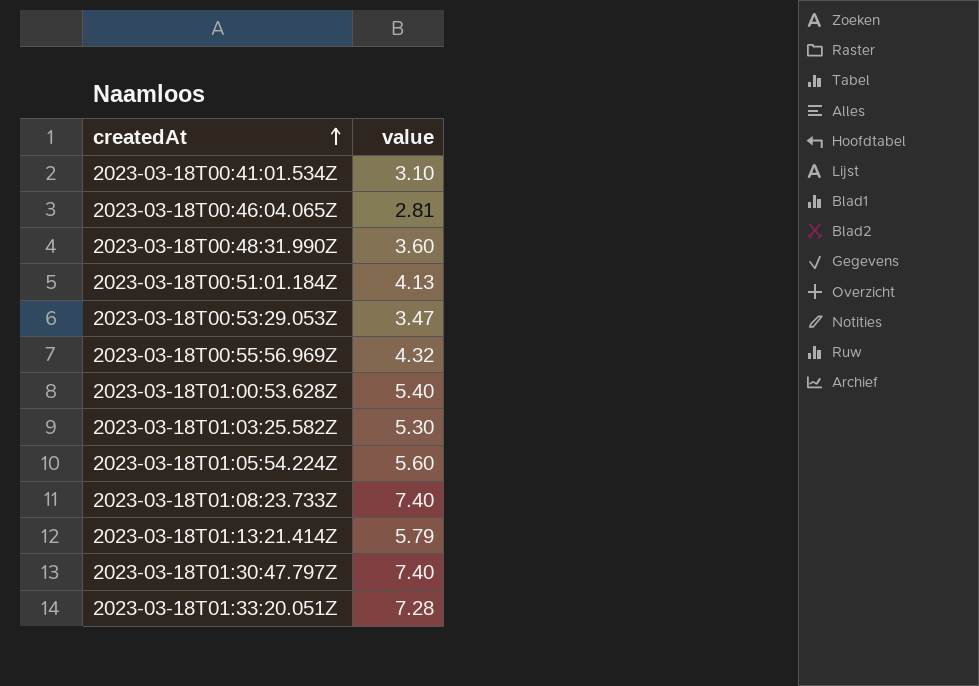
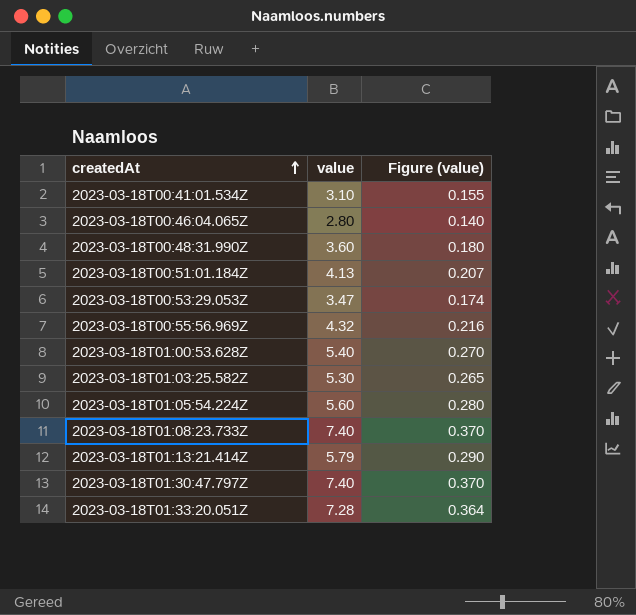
column Figure (value) | formula: none -> [value] * 0.05
2023-03-18T00:46:04.065Z | value: 2.81 -> 2.80

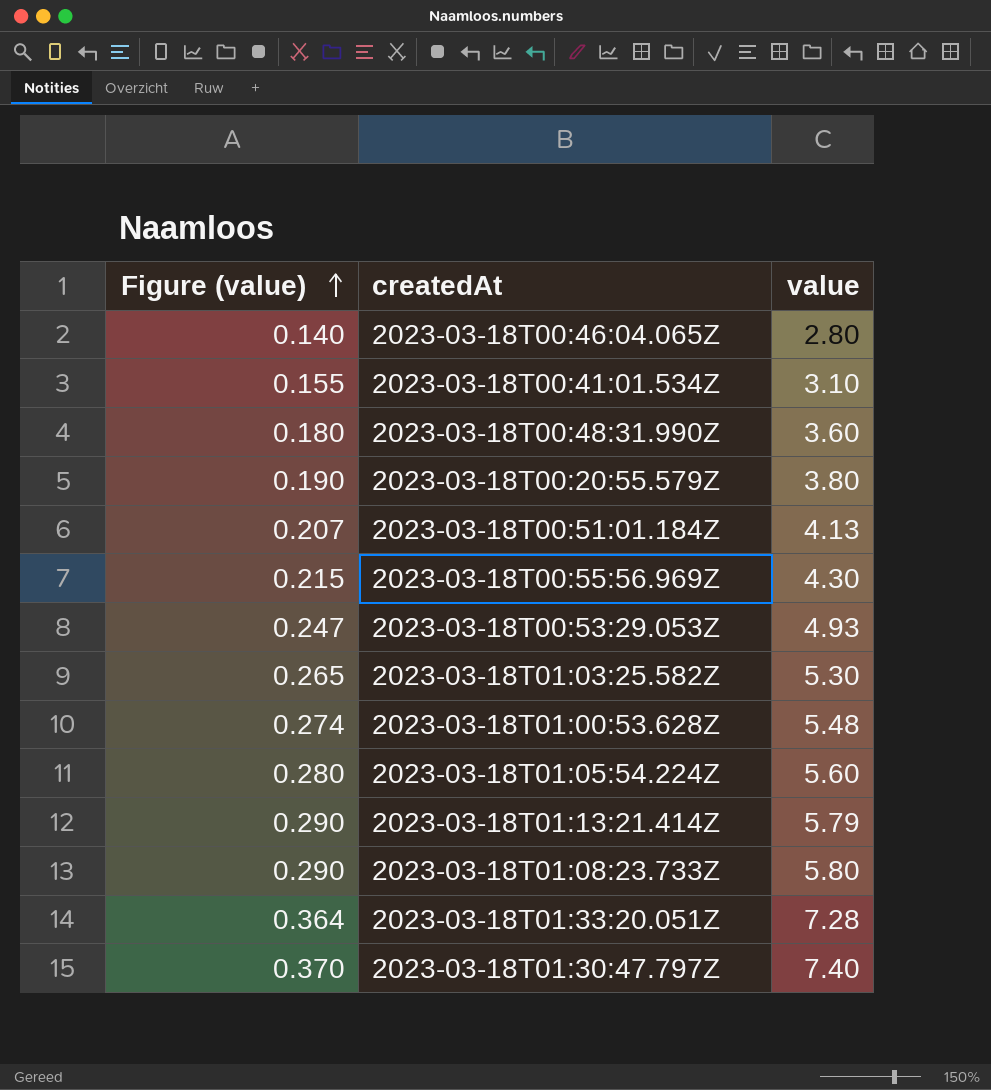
row order: createdAt ascending -> Figure (value) ascending
column Figure (value) | position: 3 -> 1
row 2023-03-18T00:20:55.579Z: none -> 0.190 | 3.80
2023-03-18T00:55:56.969Z | Figure (value): 0.216 -> 0.215
2023-03-18T00:55:56.969Z | value: 4.32 -> 4.30
2023-03-18T00:53:29.053Z | Figure (value): 0.174 -> 0.247
2023-03-18T00:53:29.053Z | value: 3.47 -> 4.93
2023-03-18T01:00:53.628Z | Figure (value): 0.270 -> 0.274
2023-03-18T01:00:53.628Z | value: 5.40 -> 5.48
2023-03-18T01:08:23.733Z | Figure (value): 0.370 -> 0.290
2023-03-18T01:08:23.733Z | value: 7.40 -> 5.80

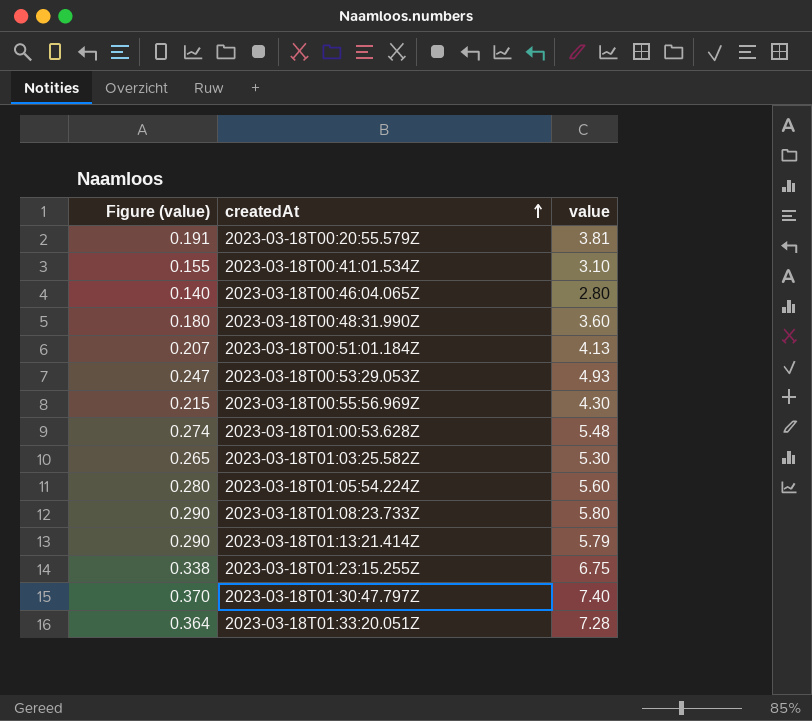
row order: Figure (value) ascending -> createdAt ascending
2023-03-18T00:20:55.579Z | Figure (value): 0.190 -> 0.191
2023-03-18T00:20:55.579Z | value: 3.80 -> 3.81
row 2023-03-18T01:23:15.255Z: none -> 0.338 | 6.75

